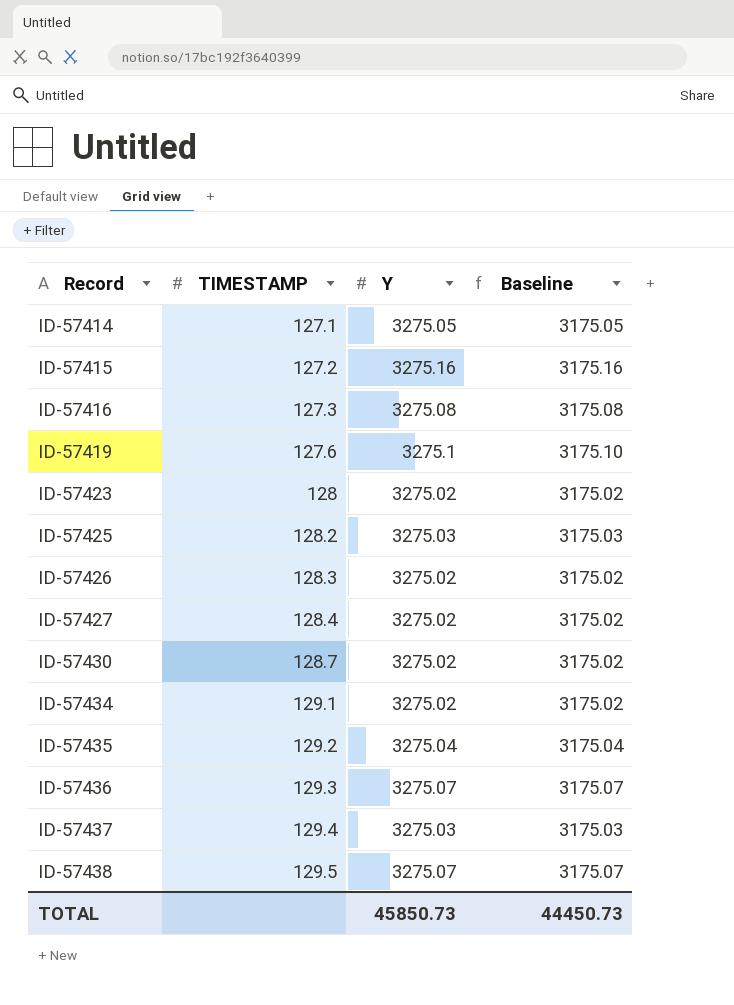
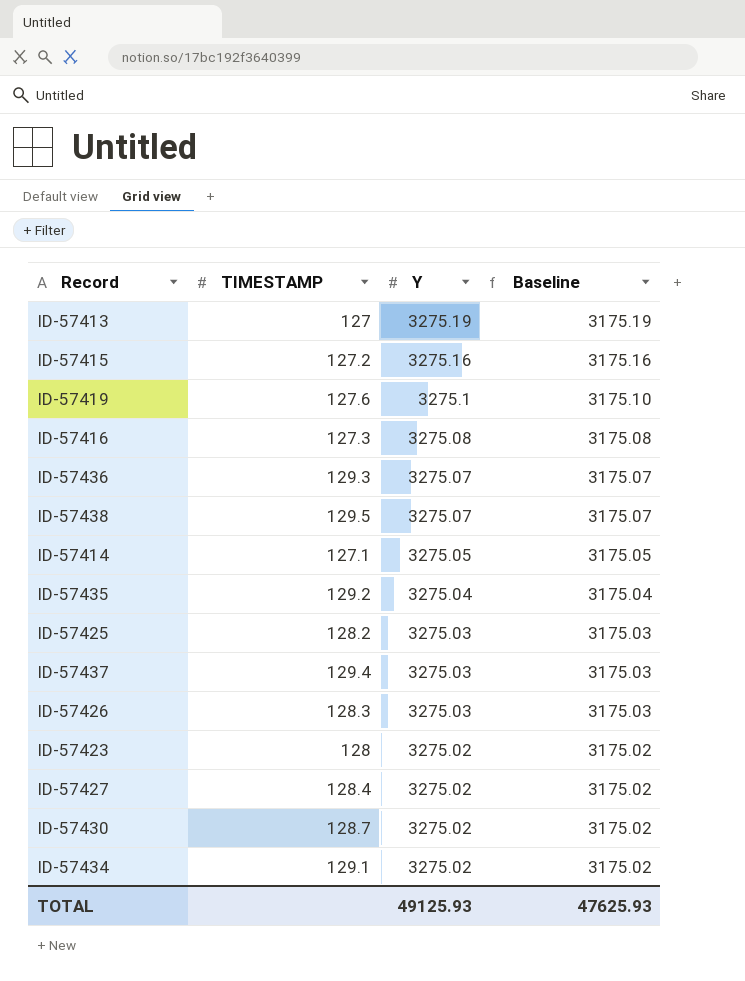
row order: Record ascending -> Y descending
row ID-57413: none -> 127 | 3275.19 | 3175.19
ID-57426 | Y: 3275.02 -> 3275.03
ID-57426 | Baseline: 3175.02 -> 3175.03
TOTAL | Y: 45850.73 -> 49125.93
TOTAL | Baseline: 44450.73 -> 47625.93

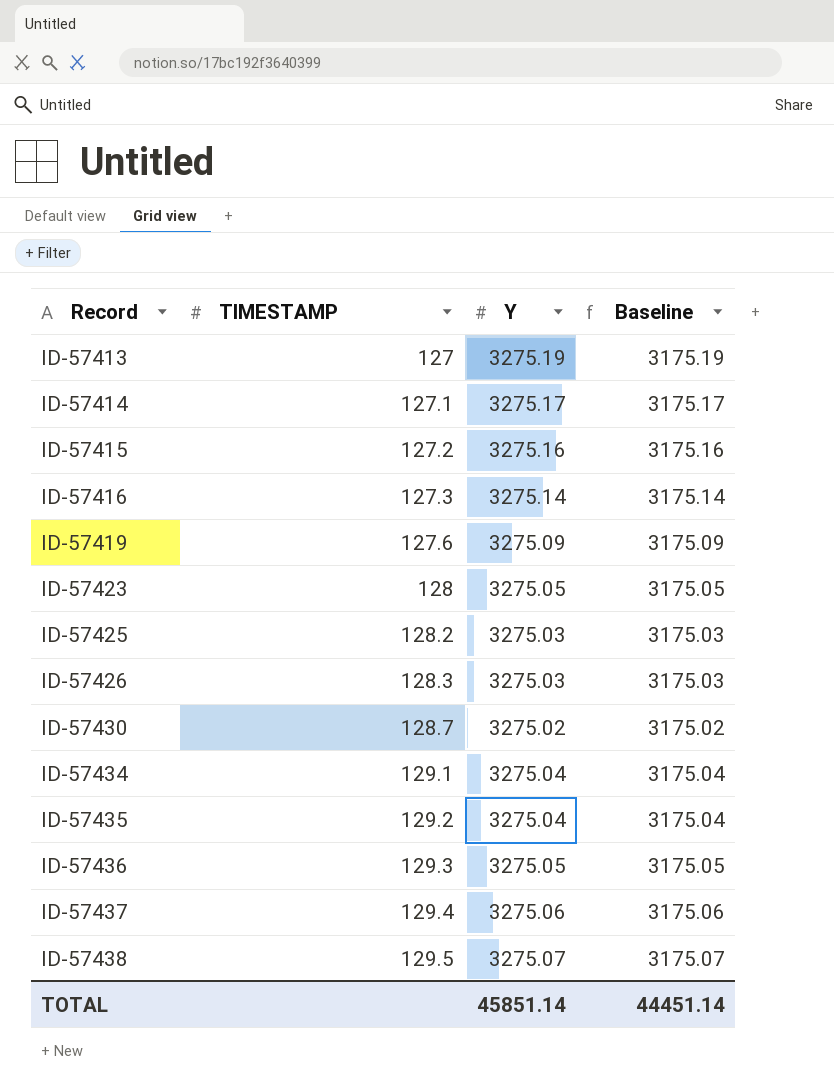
row order: Y descending -> Record ascending
row ID-57427: 128.4 | 3275.02 | 3175.02 -> none
ID-57414 | Y: 3275.05 -> 3275.17
ID-57414 | Baseline: 3175.05 -> 3175.17
ID-57416 | Y: 3275.08 -> 3275.14
ID-57416 | Baseline: 3175.08 -> 3175.14
ID-57419 | Y: 3275.1 -> 3275.09
ID-57419 | Baseline: 3175.10 -> 3175.09
ID-57423 | Y: 3275.02 -> 3275.05
ID-57423 | Baseline: 3175.02 -> 3175.05
ID-57434 | Y: 3275.02 -> 3275.04
ID-57434 | Baseline: 3175.02 -> 3175.04
ID-57436 | Y: 3275.07 -> 3275.05
ID-57436 | Baseline: 3175.07 -> 3175.05
ID-57437 | Y: 3275.03 -> 3275.06
ID-57437 | Baseline: 3175.03 -> 3175.06
TOTAL | Y: 49125.93 -> 45851.14
TOTAL | Baseline: 47625.93 -> 44451.14

